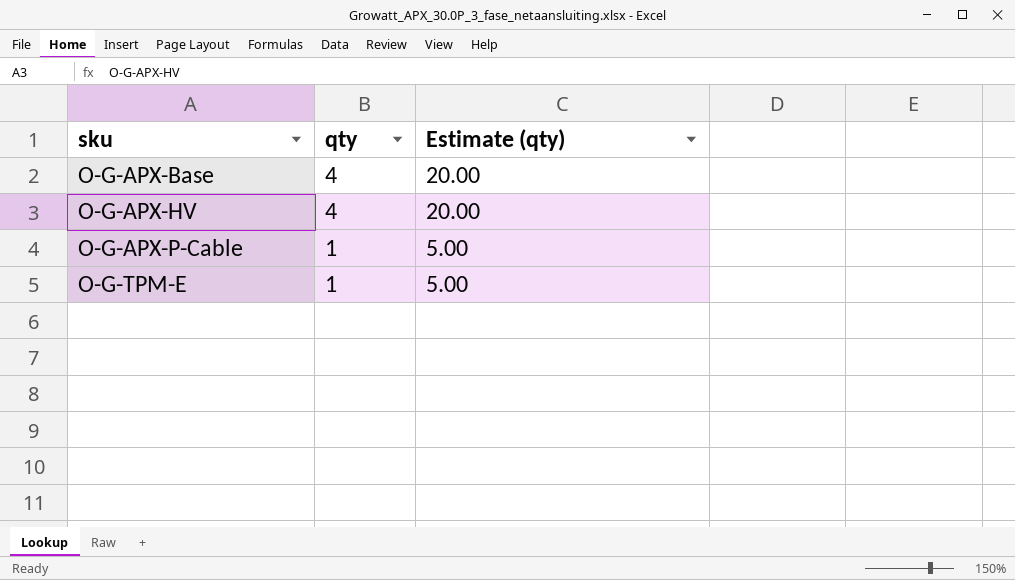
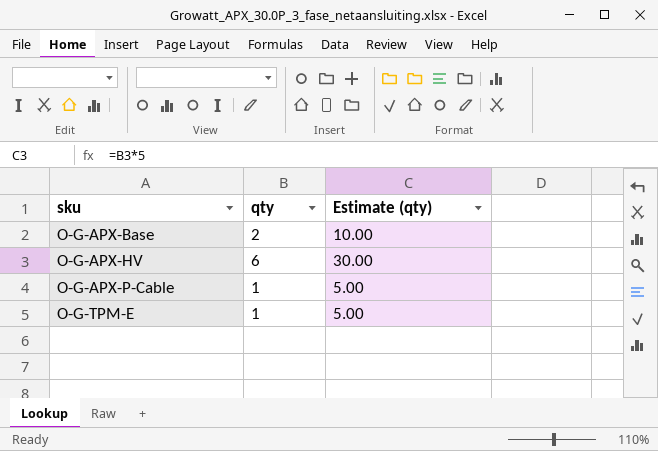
O-G-APX-Base | qty: 4 -> 2
O-G-APX-Base | Estimate (qty): 20.00 -> 10.00
O-G-APX-HV | qty: 4 -> 6
O-G-APX-HV | Estimate (qty): 20.00 -> 30.00

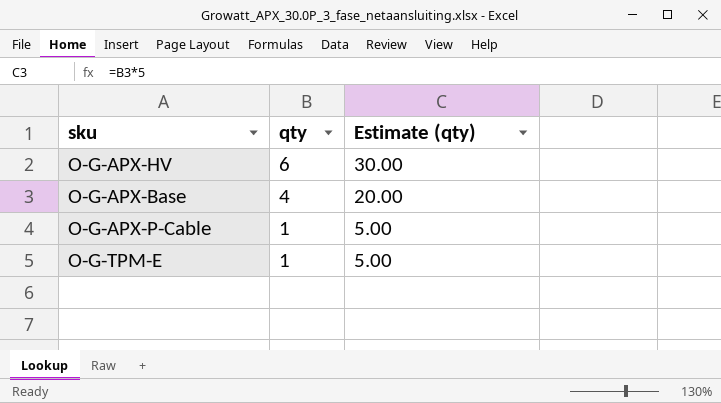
row order: sku ascending -> qty descending
O-G-APX-Base | qty: 2 -> 4
O-G-APX-Base | Estimate (qty): 10.00 -> 20.00

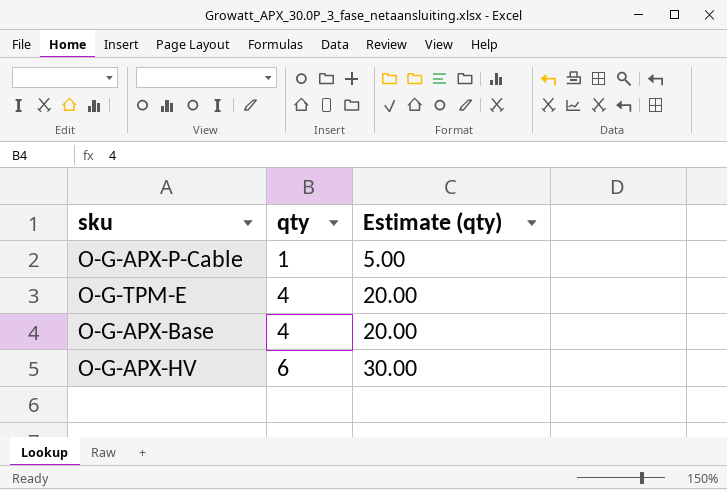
row order: qty descending -> qty ascending
O-G-TPM-E | qty: 1 -> 4
O-G-TPM-E | Estimate (qty): 5.00 -> 20.00

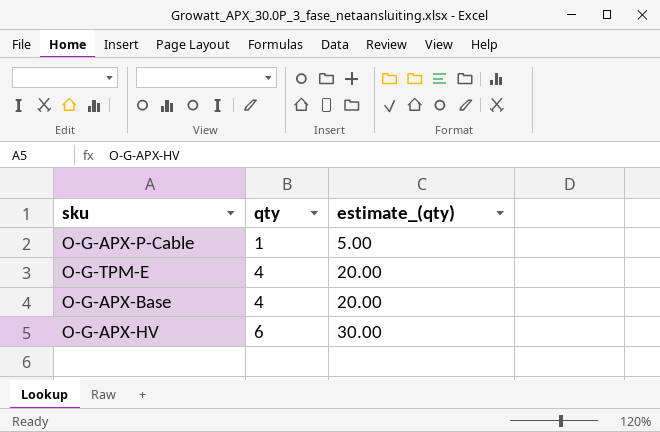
column name: Estimate (qty) -> estimate_(qty)

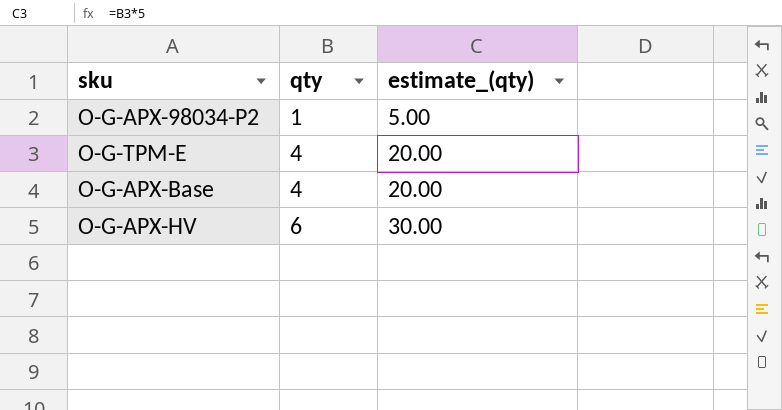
row O-G-APX-P-Cable: 1 | 5.00 -> none
row O-G-APX-98034-P2: none -> 1 | 5.00

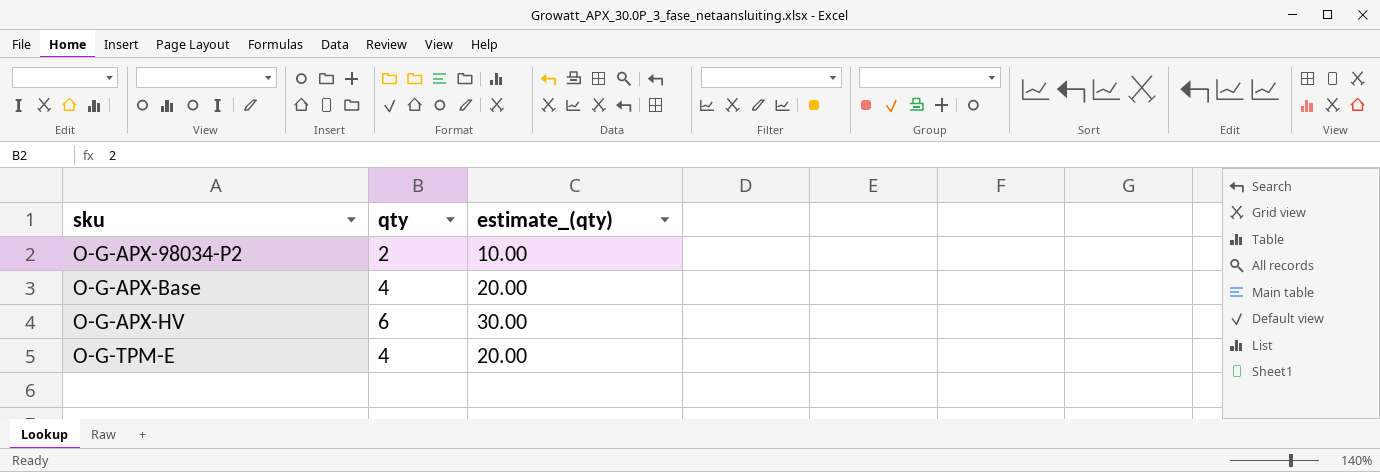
row order: qty ascending -> sku ascending
O-G-APX-98034-P2 | qty: 1 -> 2
O-G-APX-98034-P2 | estimate_(qty): 5.00 -> 10.00

